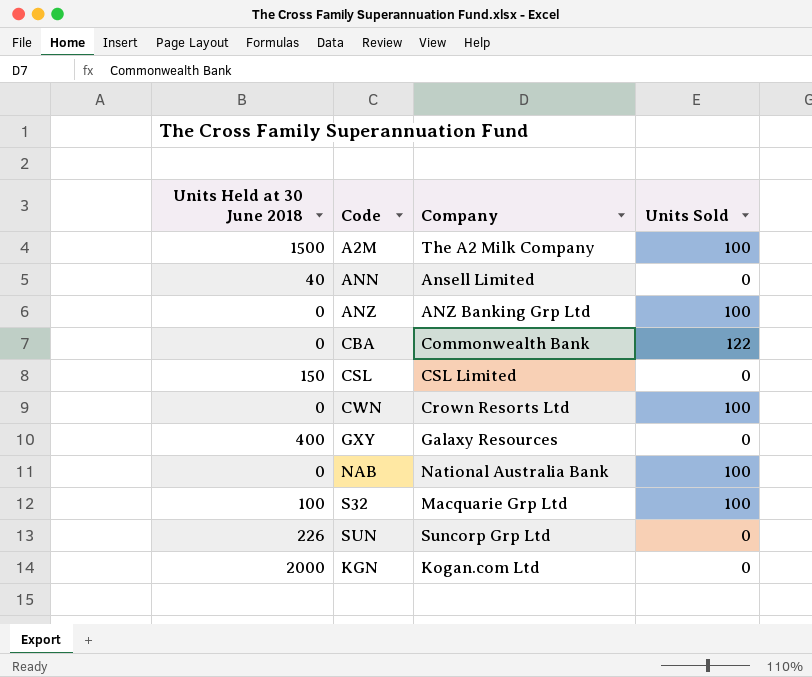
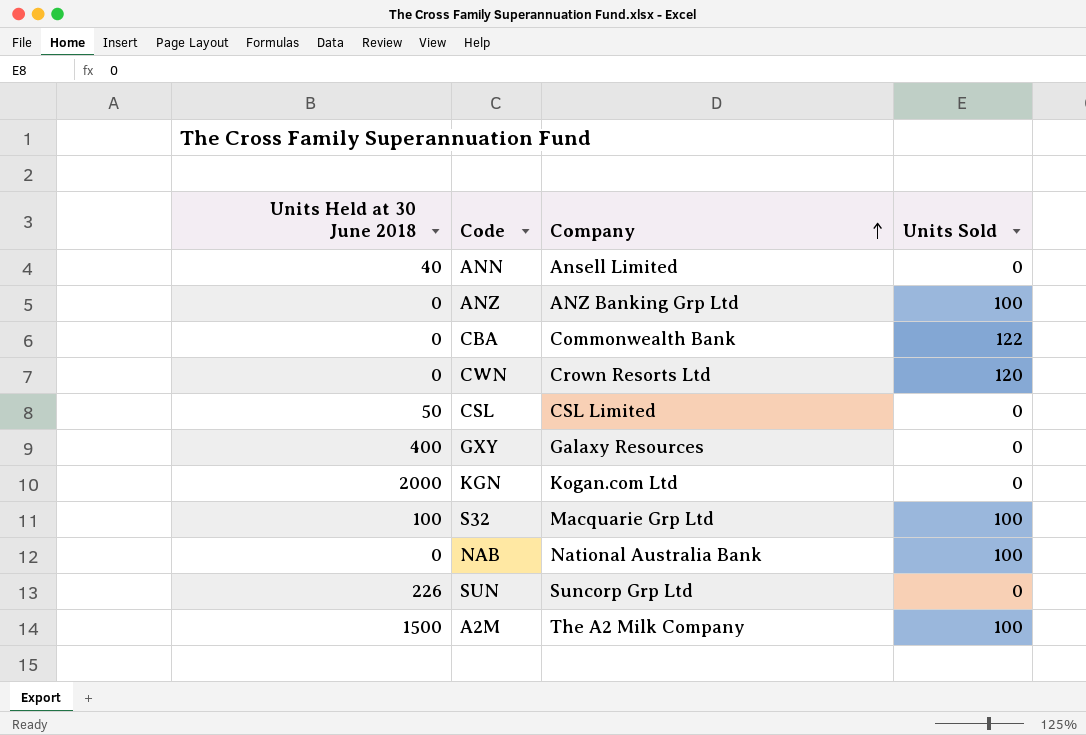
row order: none -> Company ascending
CWN | Units Sold: 100 -> 120
CSL | Units Held at 30 June 2018: 150 -> 50

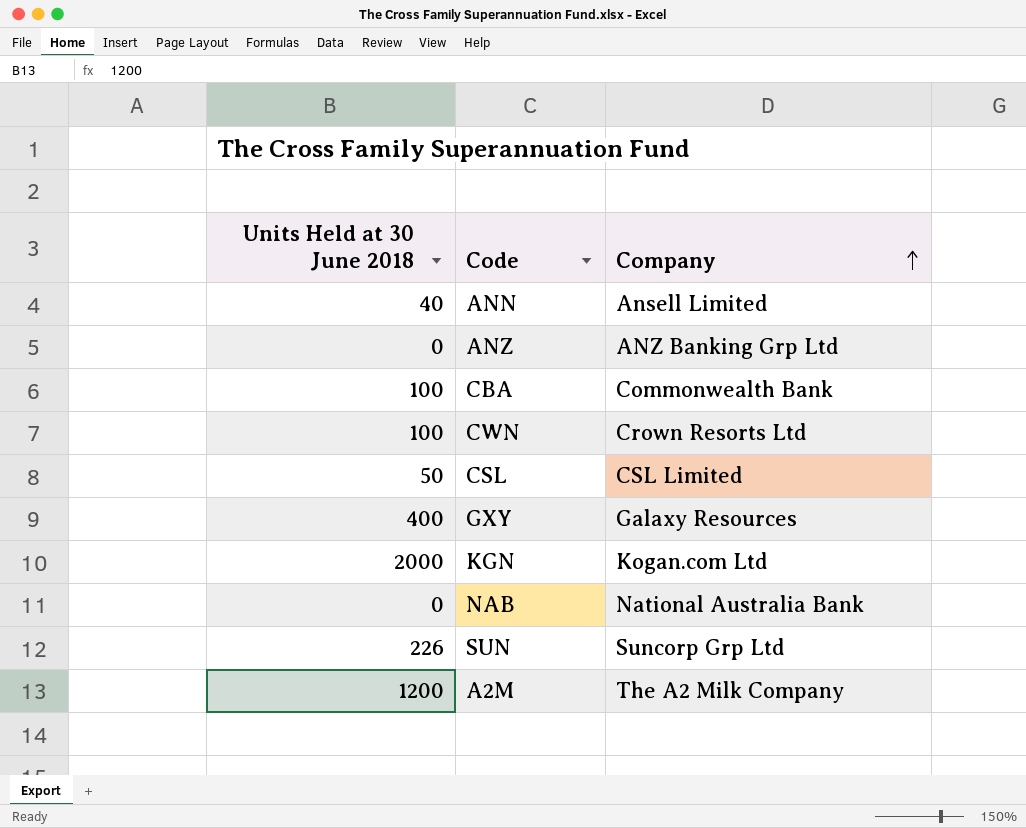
column Units Sold | position: 4 -> none
row S32: 100 | Macquarie Grp Ltd | 100 -> none
CBA | Units Held at 30 June 2018: 0 -> 100
CWN | Units Held at 30 June 2018: 0 -> 100
A2M | Units Held at 30 June 2018: 1500 -> 1200

